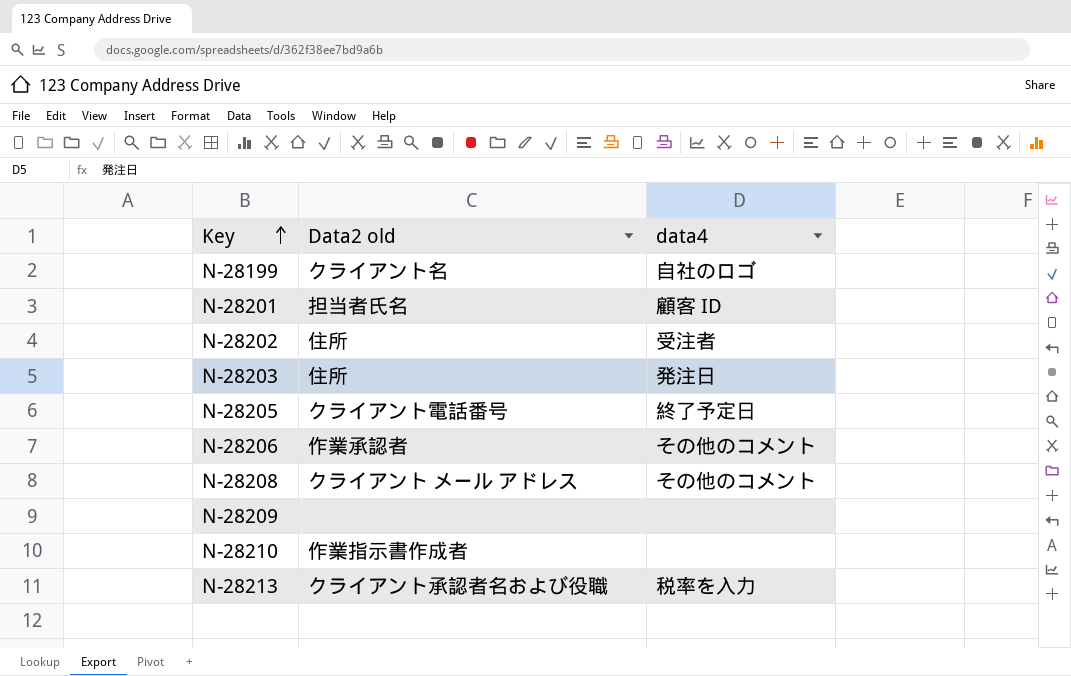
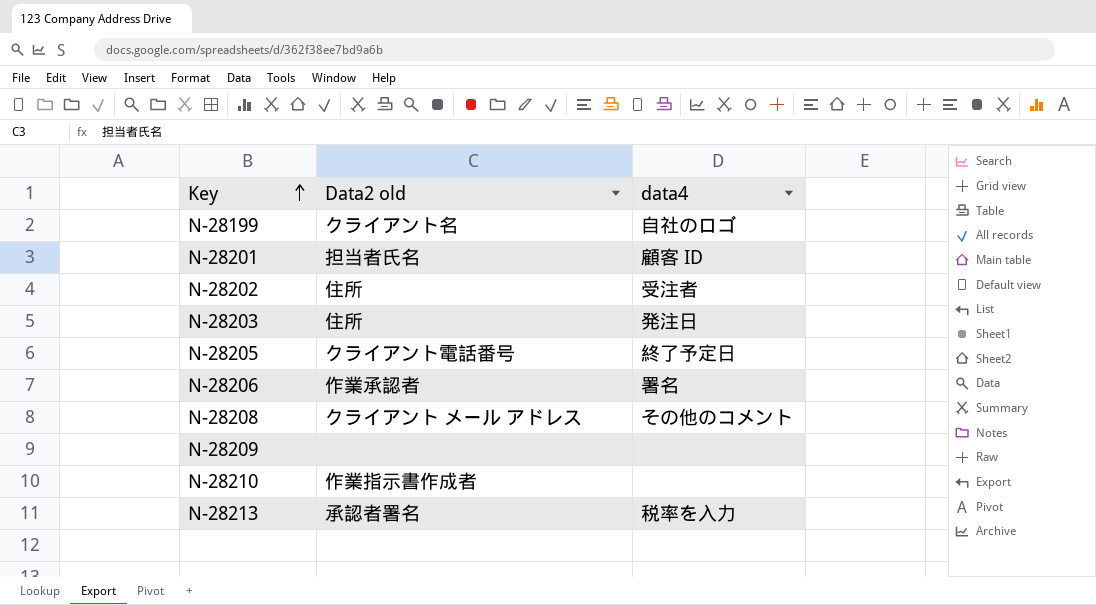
N-28206 | data4: その他のコメント -> 署名
N-28213 | Data2 old: クライアント承認者名および役職 -> 承認者署名

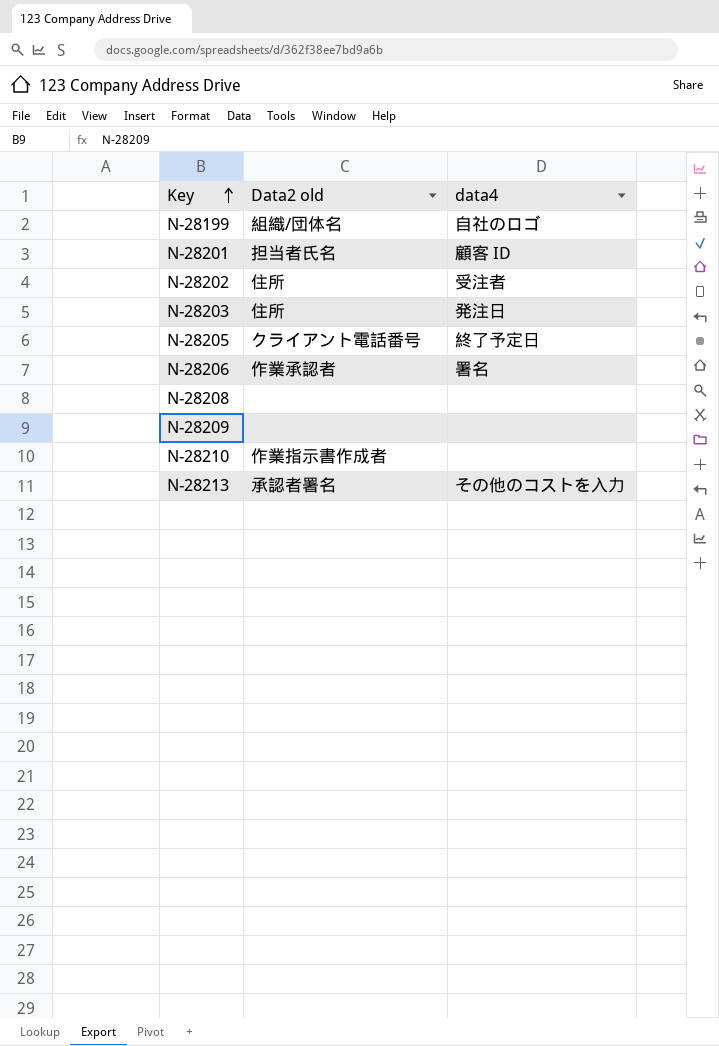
N-28199 | Data2 old: クライアント名 -> 組織/団体名
N-28208 | Data2 old: クライアント メール アドレス -> none
N-28208 | data4: その他のコメント -> none
N-28213 | data4: 税率を入力 -> その他のコストを入力

